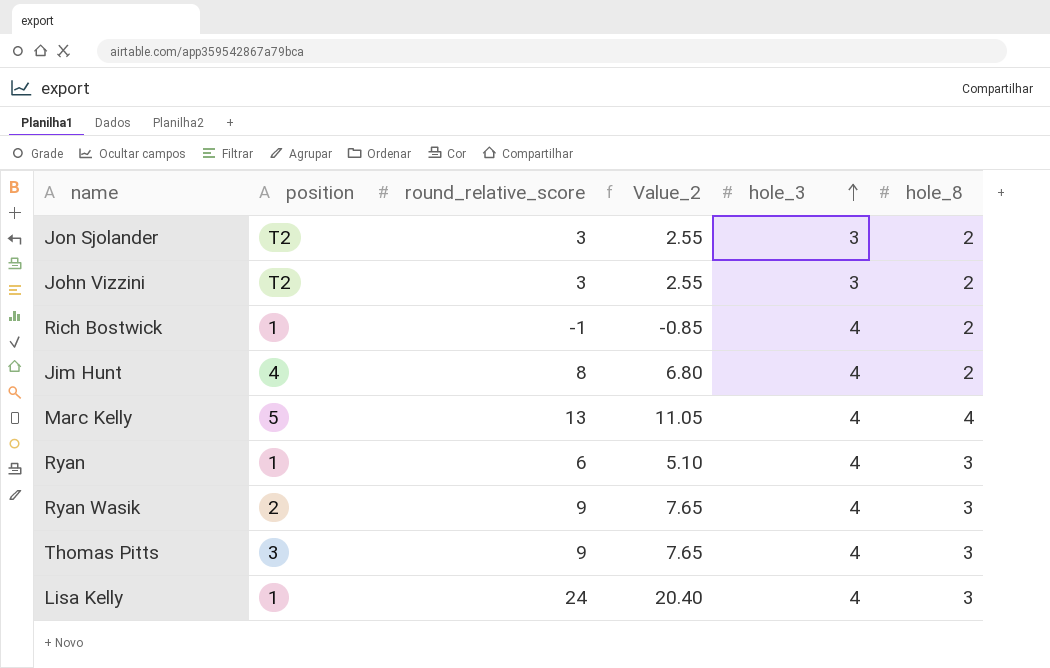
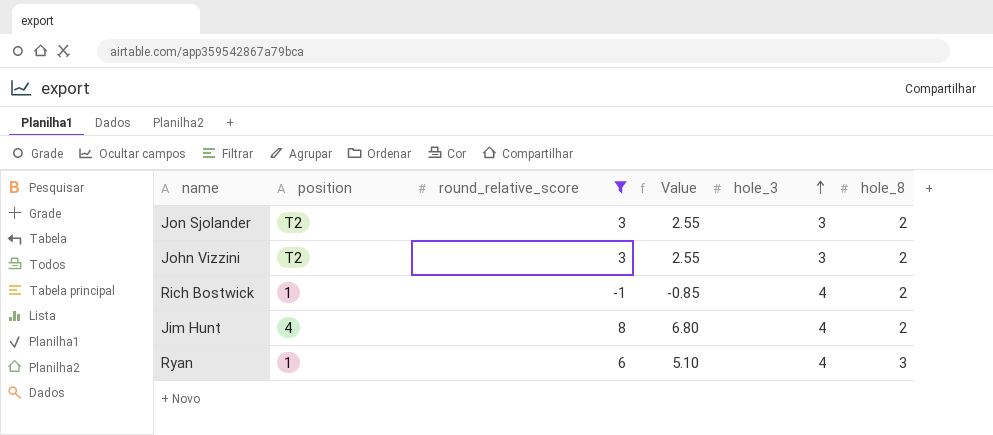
filter: none -> round_relative_score <= 8
column name: Value_2 -> Value

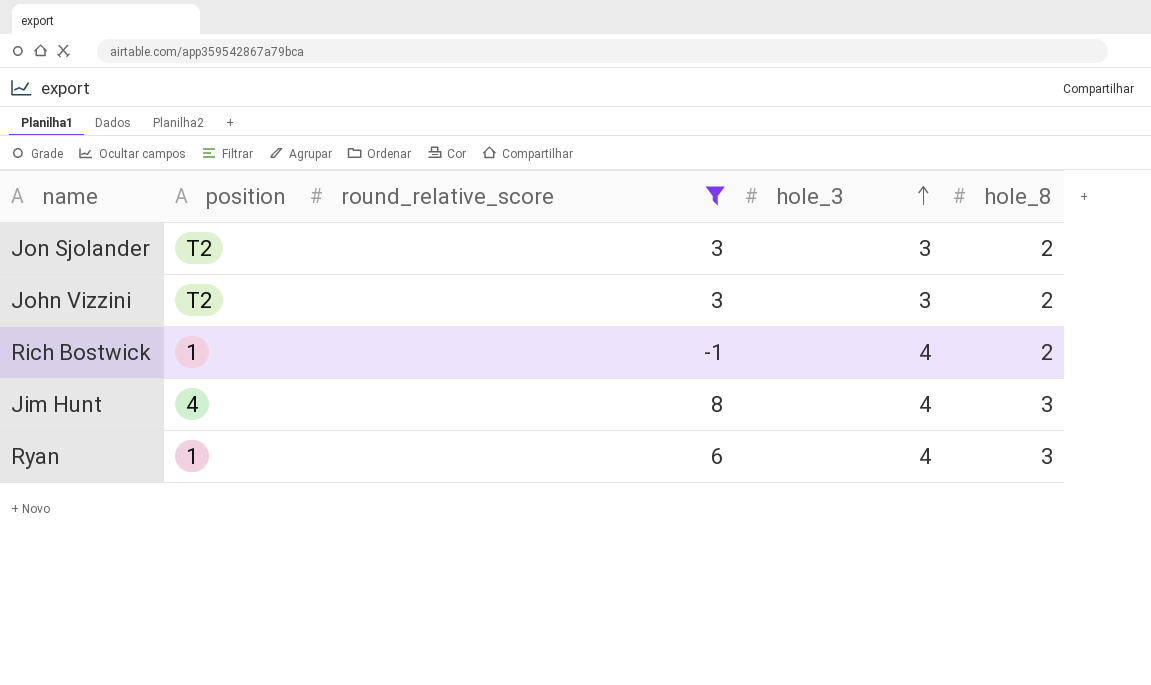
column Value | formula: [round_relative_score] * 0.85 -> none
Jim Hunt | hole_8: 2 -> 3

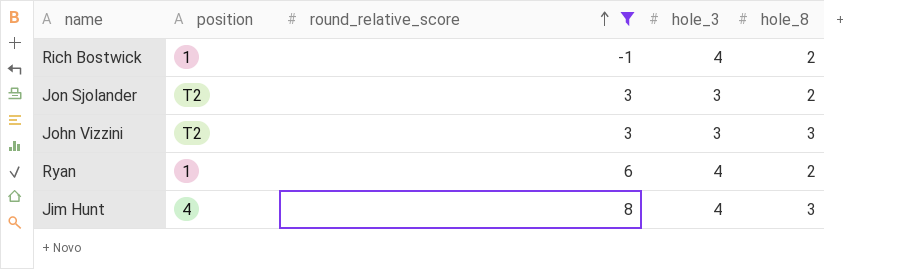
row order: hole_3 ascending -> round_relative_score ascending
John Vizzini | hole_8: 2 -> 3
Ryan | hole_8: 3 -> 2

